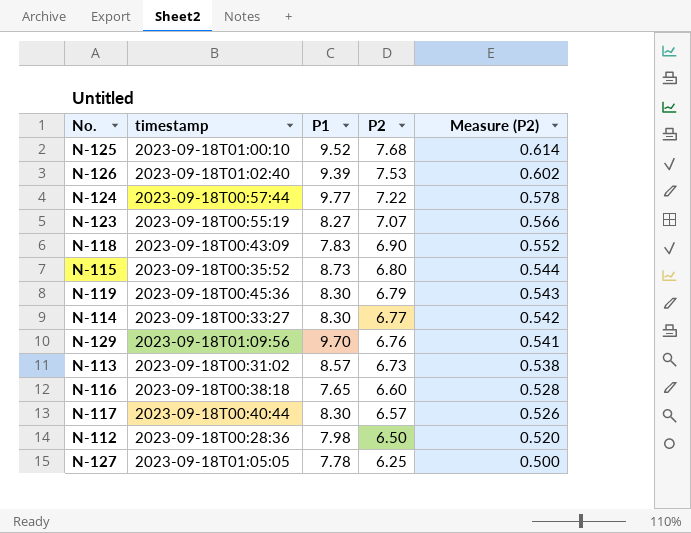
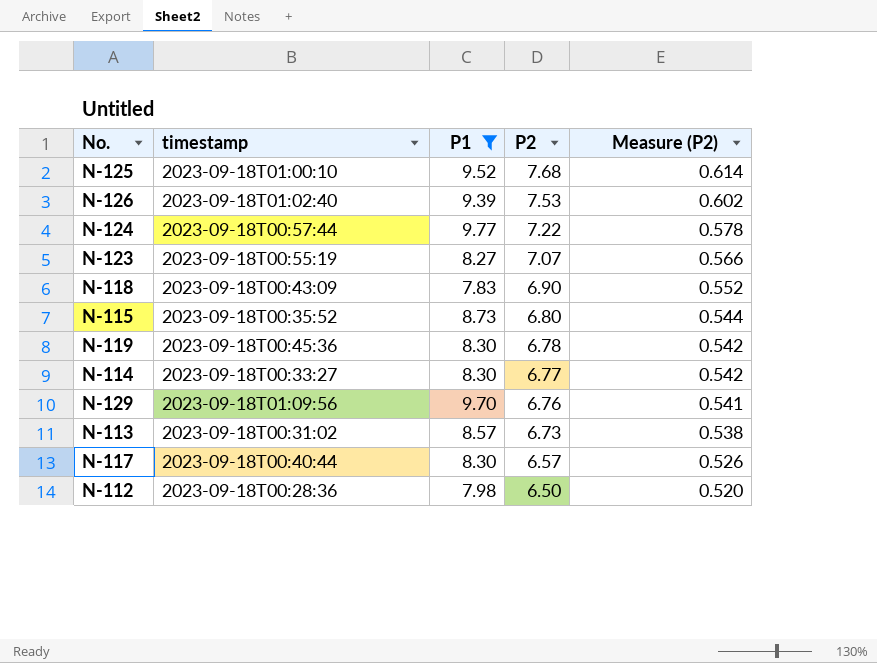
filter: none -> P1 >= 7.83
N-119 | P2: 6.79 -> 6.78
N-119 | Measure (P2): 0.543 -> 0.542

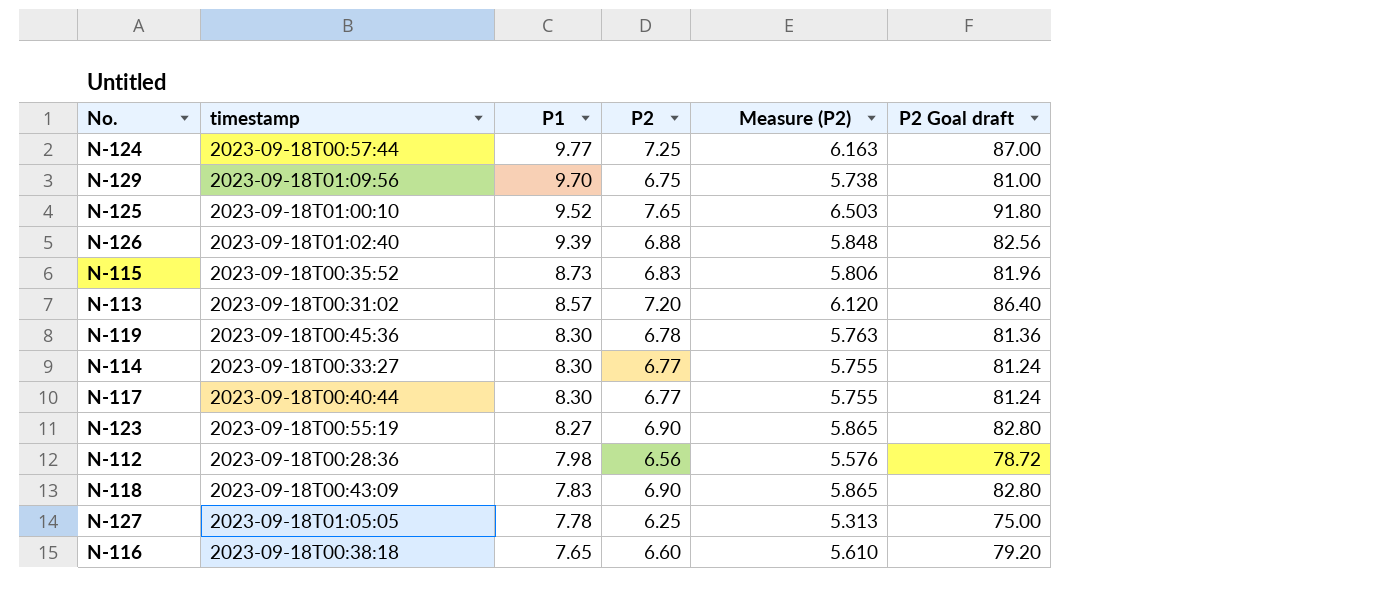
filter: P1 >= 7.83 -> none
row order: P2 descending -> P1 descending
column Measure (P2) | formula: [P2] * 0.08 -> [P2] * 0.85
column P2 Goal draft | formula: none -> [P2] * 12
N-124 | P2: 7.22 -> 7.25
N-129 | P2: 6.76 -> 6.75
N-125 | P2: 7.68 -> 7.65
N-126 | P2: 7.53 -> 6.88
N-115 | P2: 6.80 -> 6.83
N-113 | P2: 6.73 -> 7.20
N-117 | P2: 6.57 -> 6.77
N-123 | P2: 7.07 -> 6.90
N-112 | P2: 6.50 -> 6.56

